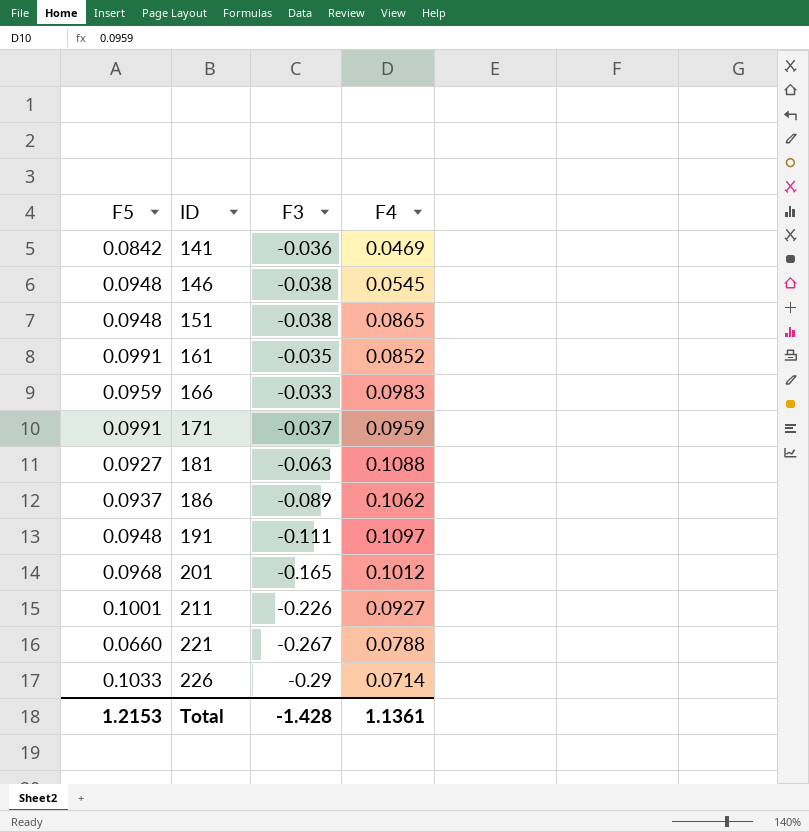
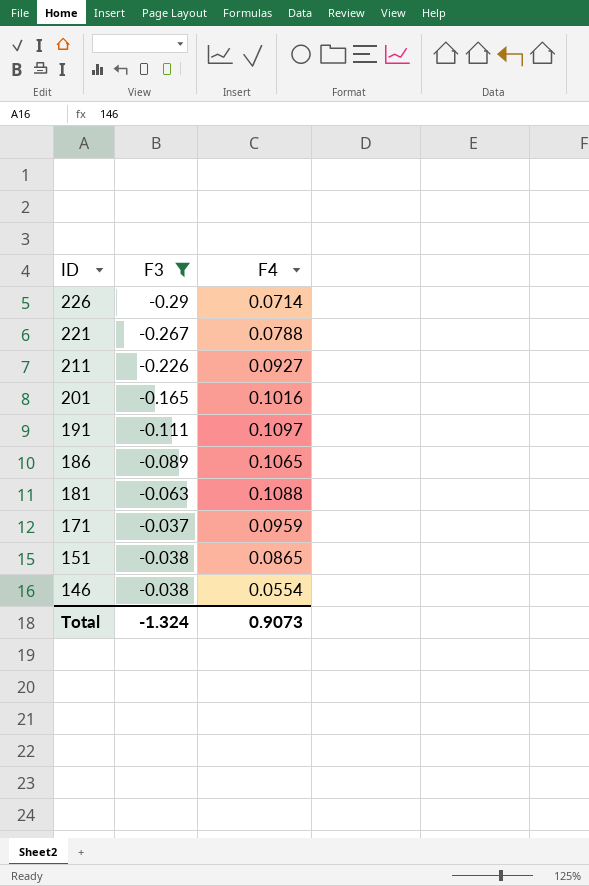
filter: none -> F3 <= -0.037
row order: ID ascending -> ID descending
column F5 | position: 1 -> none
201 | F4: 0.1012 -> 0.1016
186 | F4: 0.1062 -> 0.1065
146 | F4: 0.0545 -> 0.0554
Total | F3: -1.428 -> -1.324
Total | F4: 1.1361 -> 0.9073

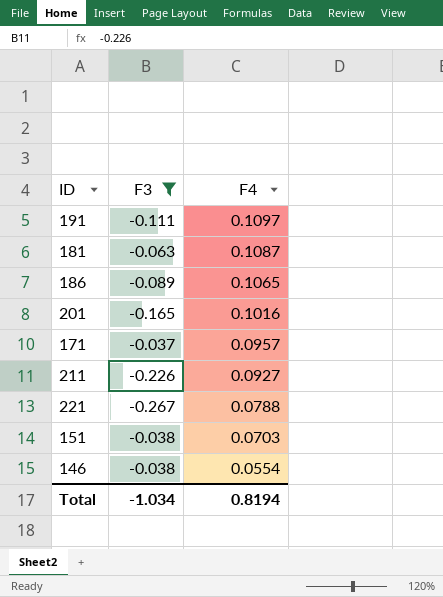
row order: ID descending -> F4 descending
row 226: -0.29 | 0.0714 -> none
181 | F4: 0.1088 -> 0.1087
171 | F4: 0.0959 -> 0.0957
151 | F4: 0.0865 -> 0.0703
Total | F3: -1.324 -> -1.034
Total | F4: 0.9073 -> 0.8194

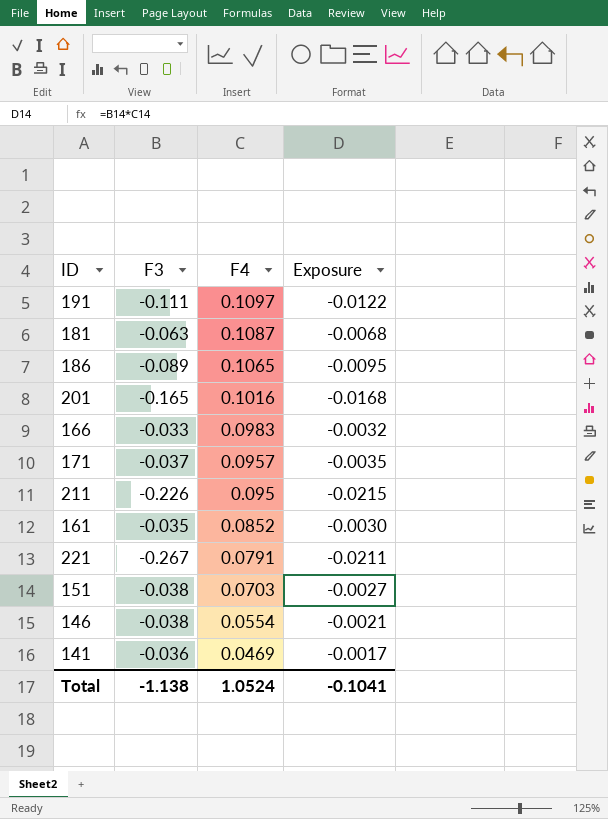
filter: F3 <= -0.037 -> none
column Exposure | formula: none -> [F3] * [F4]
211 | F4: 0.0927 -> 0.095
221 | F4: 0.0788 -> 0.0791
Total | F3: -1.034 -> -1.138
Total | F4: 0.8194 -> 1.0524

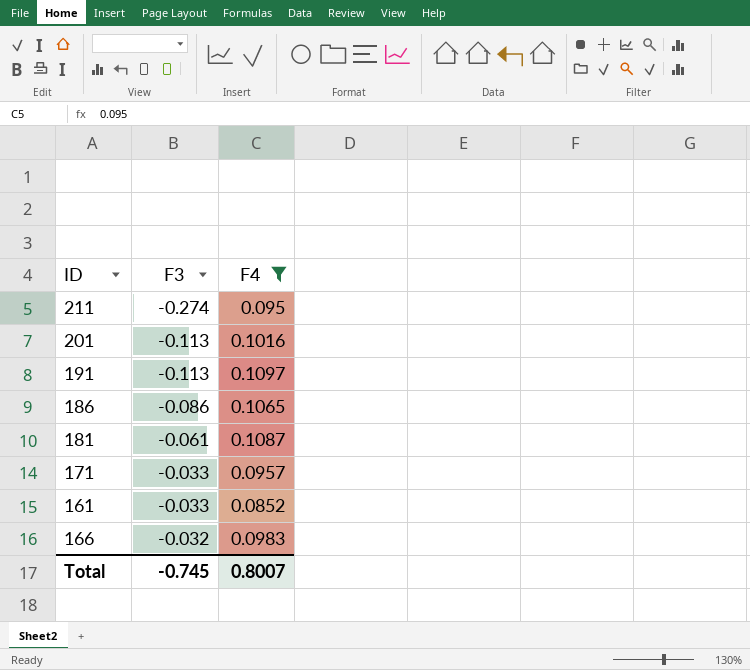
filter: none -> F4 >= 0.0852
row order: F4 descending -> F3 ascending
column Exposure | formula: [F3] * [F4] -> none
211 | F3: -0.226 -> -0.274
201 | F3: -0.165 -> -0.113
191 | F3: -0.111 -> -0.113
186 | F3: -0.089 -> -0.086
181 | F3: -0.063 -> -0.061
171 | F3: -0.037 -> -0.033
161 | F3: -0.035 -> -0.033
166 | F3: -0.033 -> -0.032
Total | F3: -1.138 -> -0.745
Total | F4: 1.0524 -> 0.8007

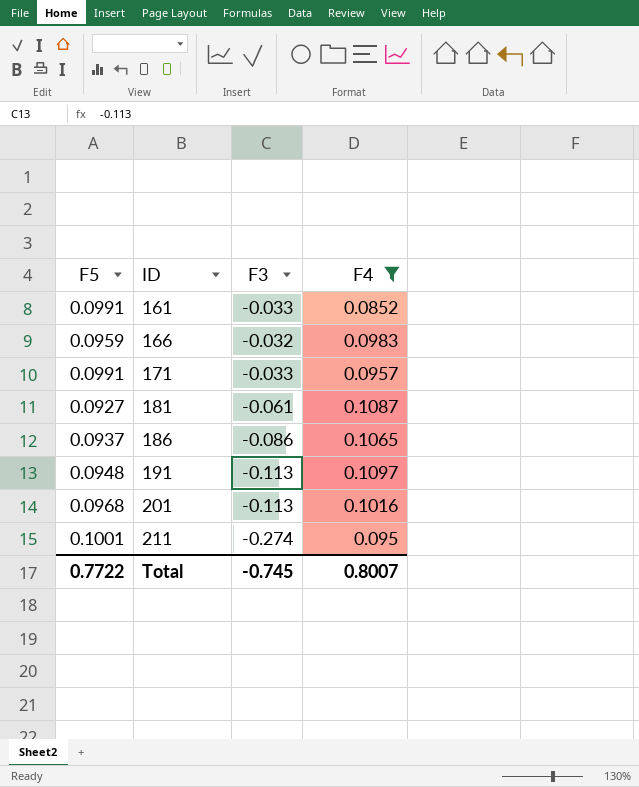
row order: F3 ascending -> ID ascending
column F5 | position: none -> 1

